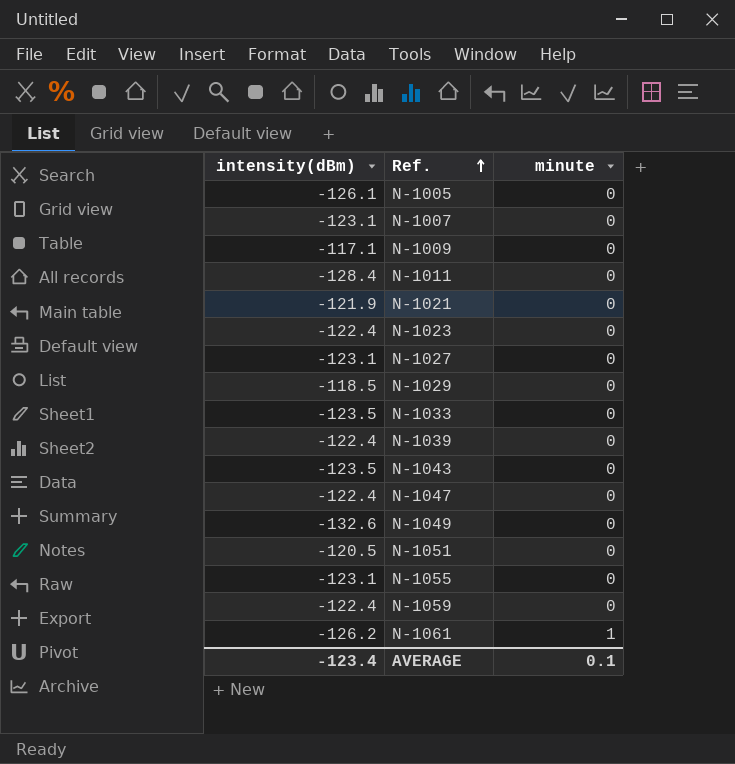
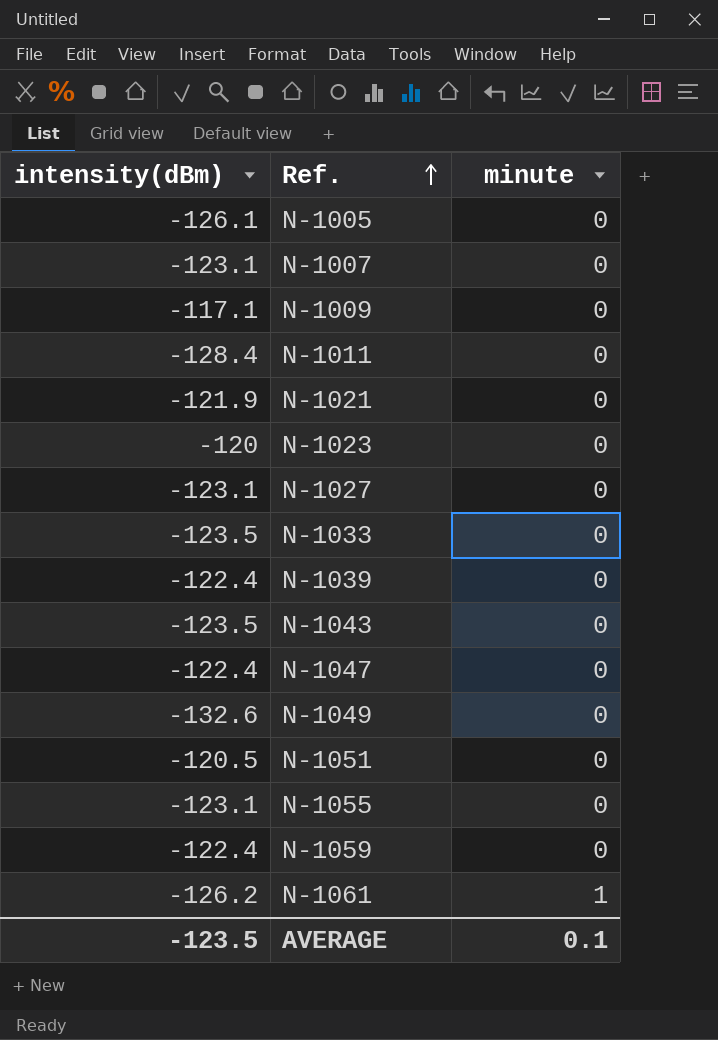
row N-1029: -118.5 | 0 -> none
N-1023 | intensity(dBm): -122.4 -> -120
AVERAGE | intensity(dBm): -123.4 -> -123.5

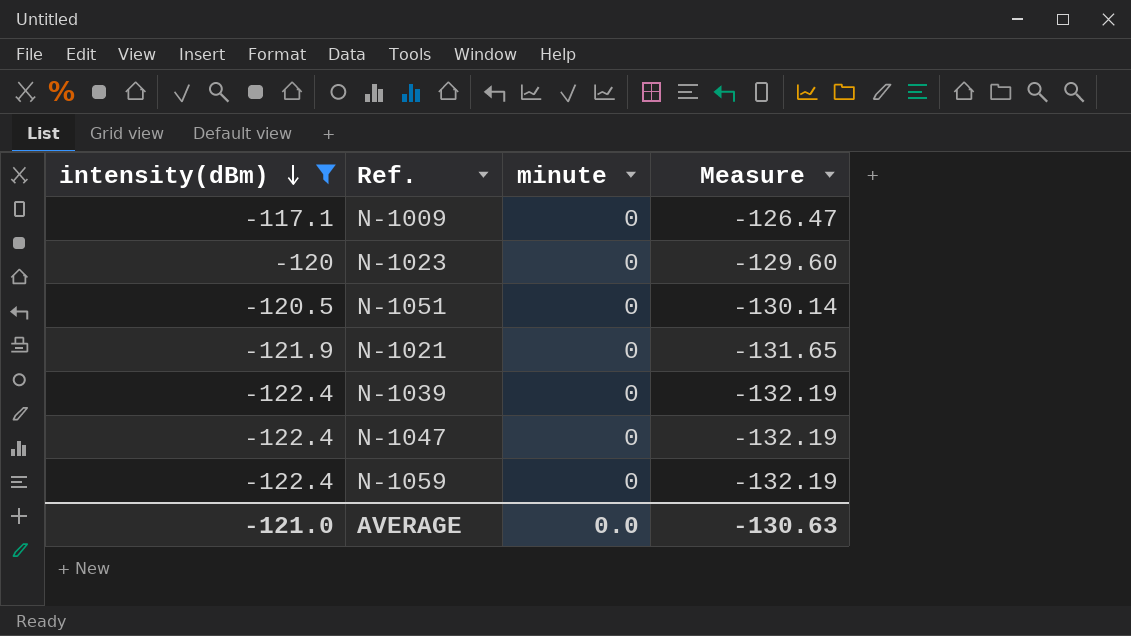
filter: none -> intensity(dBm) >= -122.4
row order: Ref. ascending -> intensity(dBm) descending
column Measure | formula: none -> [intensity(dBm)] * 1.08
AVERAGE | intensity(dBm): -123.5 -> -121.0
AVERAGE | minute: 0.1 -> 0.0

